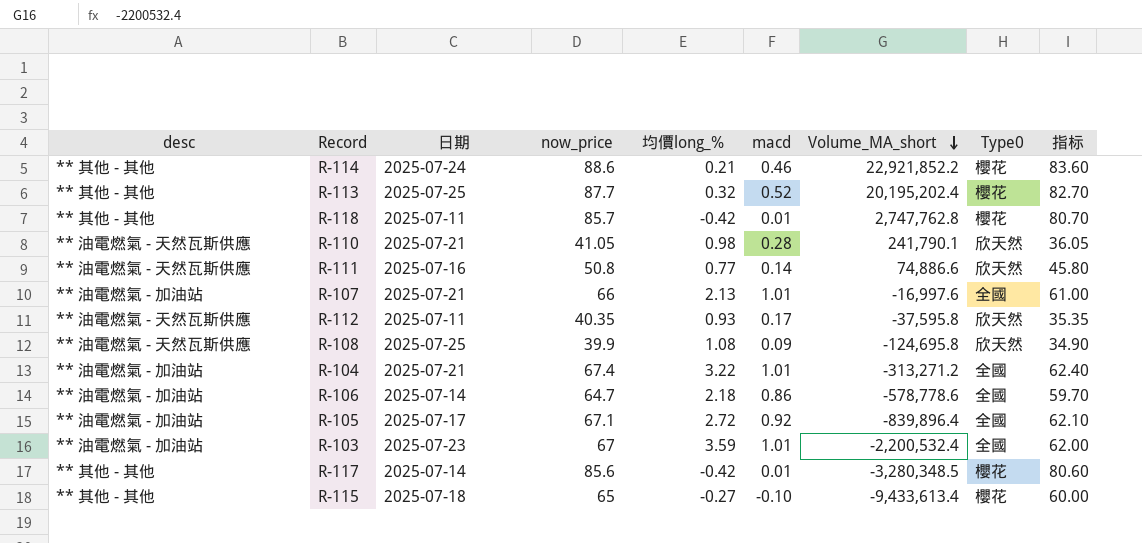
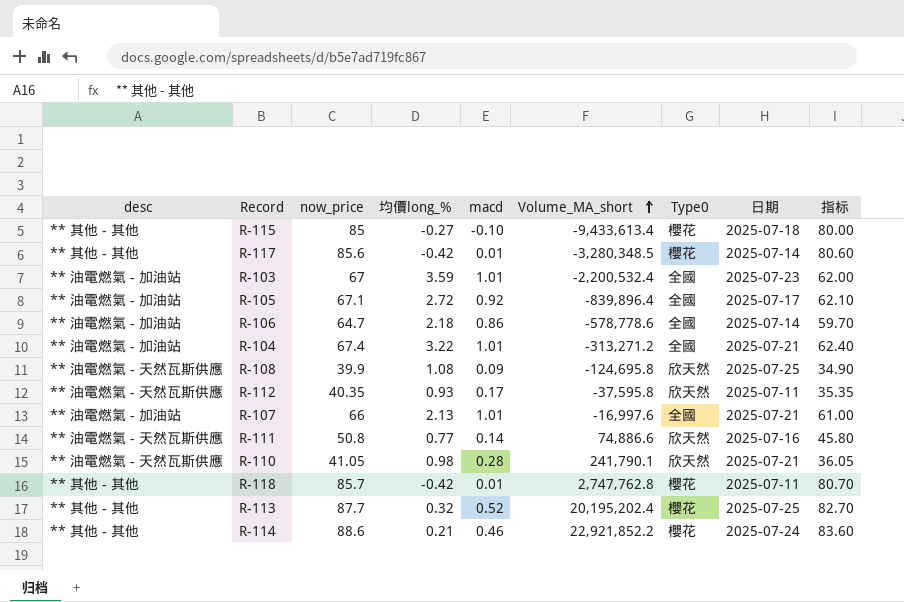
row order: Volume_MA_short descending -> Volume_MA_short ascending
column 日期 | position: 3 -> 8
R-115 | now_price: 65 -> 85
R-115 | 指标: 60.00 -> 80.00

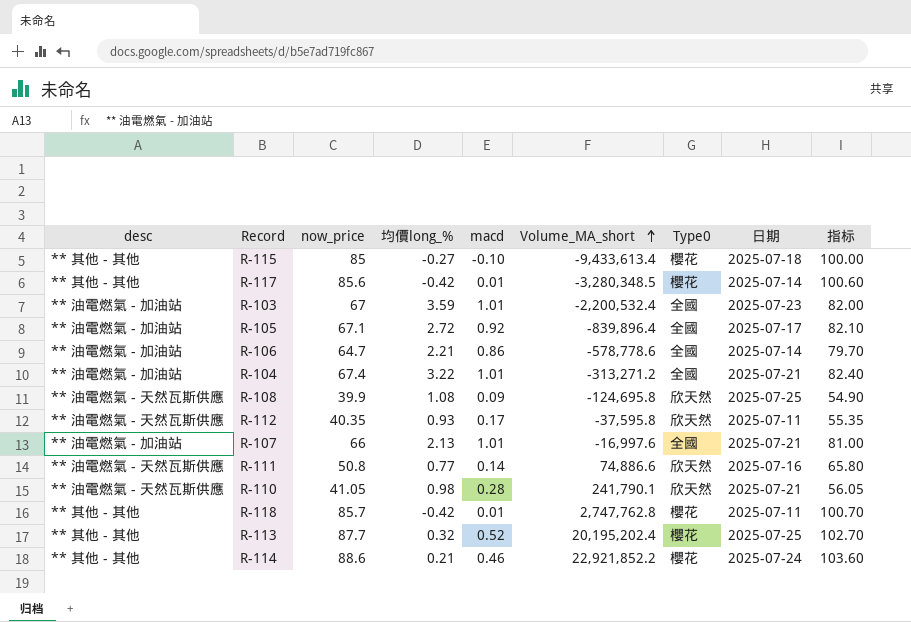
column 指标 | formula: [now_price] - 5 -> [now_price] + 15
R-106 | 均價long_%: 2.18 -> 2.21

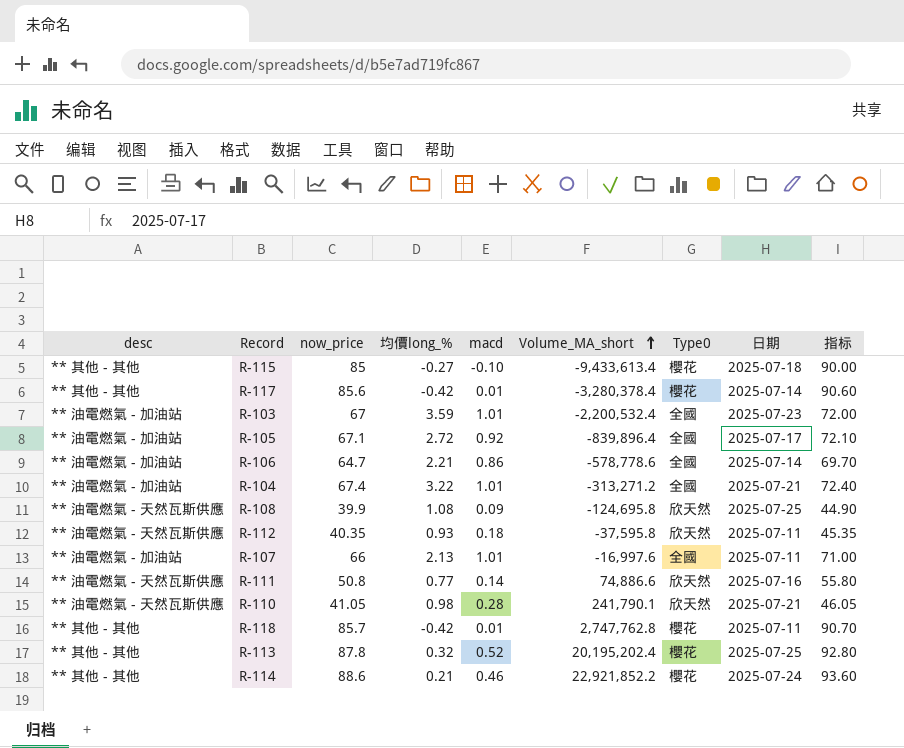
column 指标 | formula: [now_price] + 15 -> [now_price] + 5
R-117 | Volume_MA_short: -3,280,348.5 -> -3,280,378.4
R-112 | macd: 0.17 -> 0.18
R-107 | 日期: 2025-07-21 -> 2025-07-11
R-113 | now_price: 87.7 -> 87.8

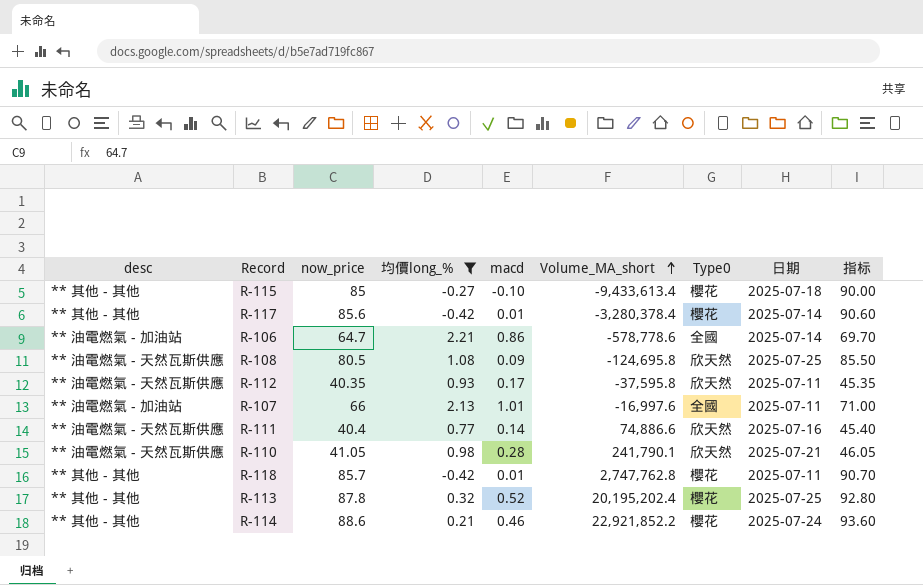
filter: none -> 均價long_% <= 2.21
R-108 | now_price: 39.9 -> 80.5
R-108 | 指标: 44.90 -> 85.50
R-112 | macd: 0.18 -> 0.17
R-111 | now_price: 50.8 -> 40.4
R-111 | 指标: 55.80 -> 45.40

